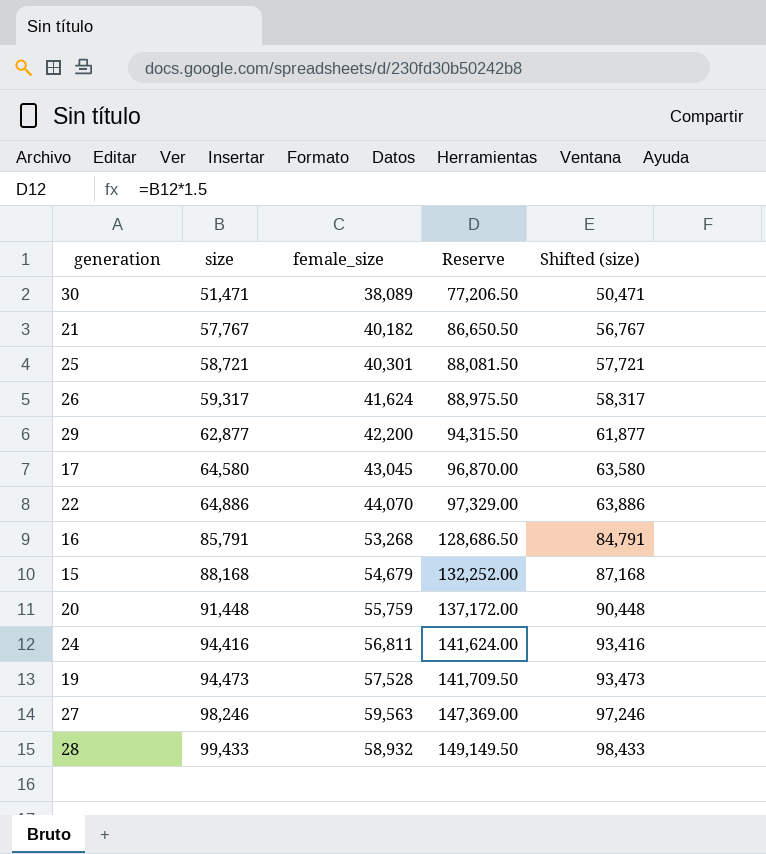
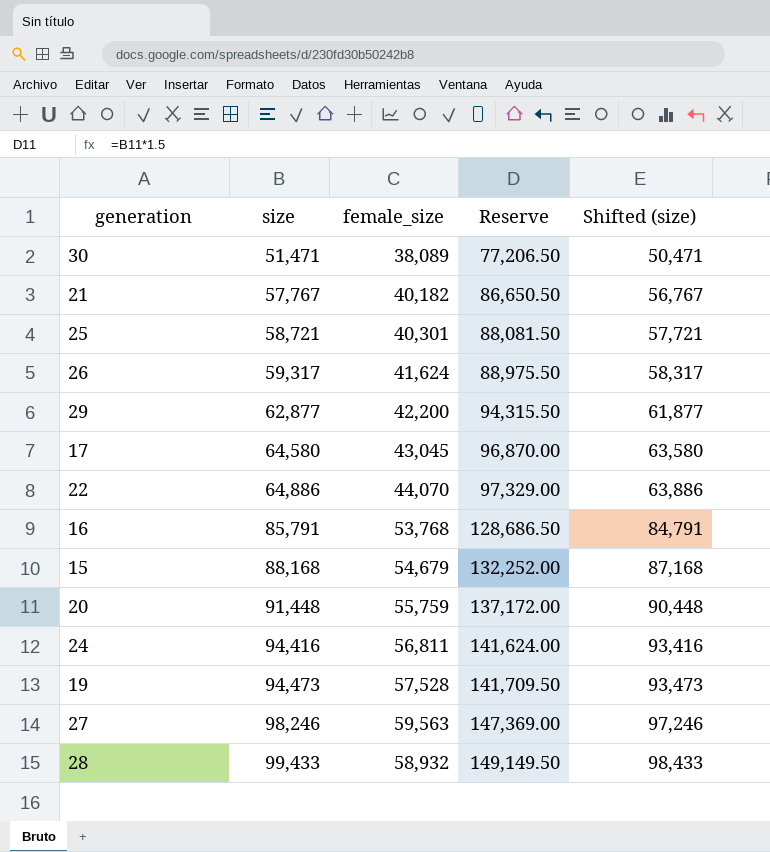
16 | female_size: 53,268 -> 53,768

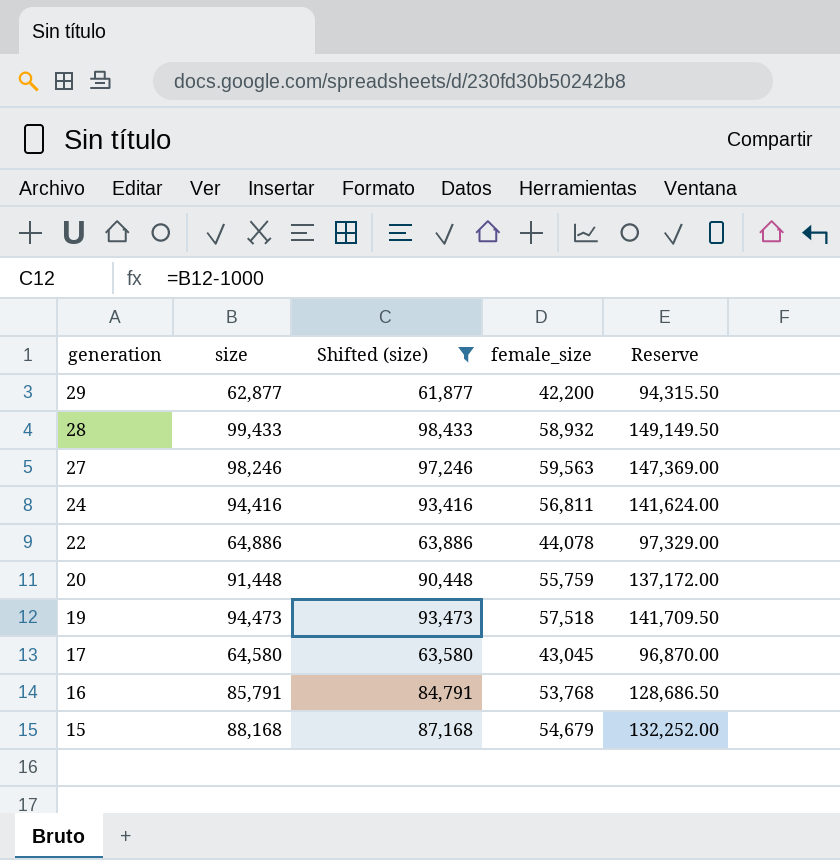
filter: none -> Shifted (size) >= 61,877
row order: size ascending -> generation descending
column Shifted (size) | position: 5 -> 3
22 | female_size: 44,070 -> 44,078
19 | female_size: 57,528 -> 57,518

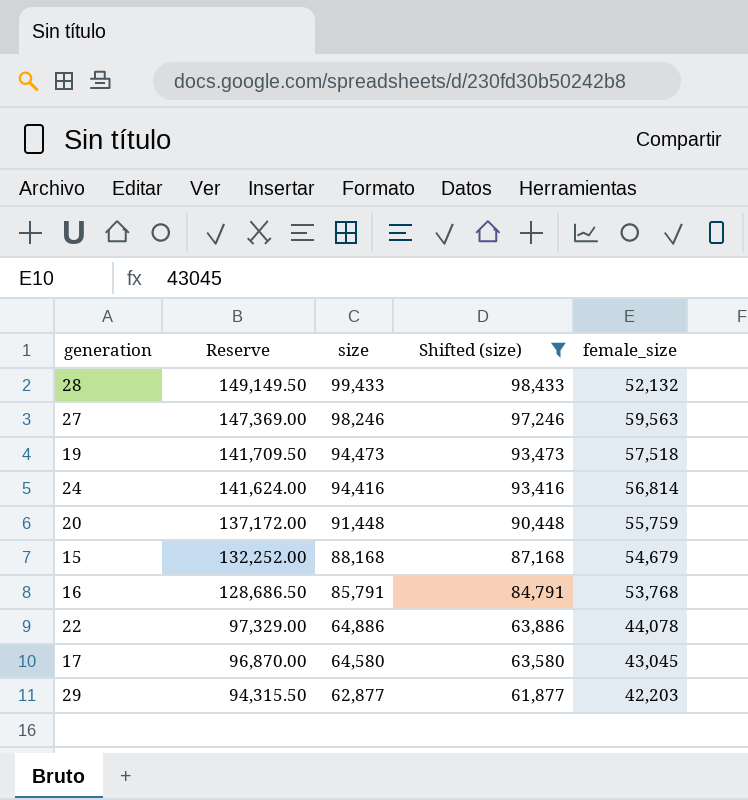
row order: generation descending -> Reserve descending
column Reserve | position: 5 -> 2
28 | female_size: 58,932 -> 52,132
24 | female_size: 56,811 -> 56,814
29 | female_size: 42,200 -> 42,203

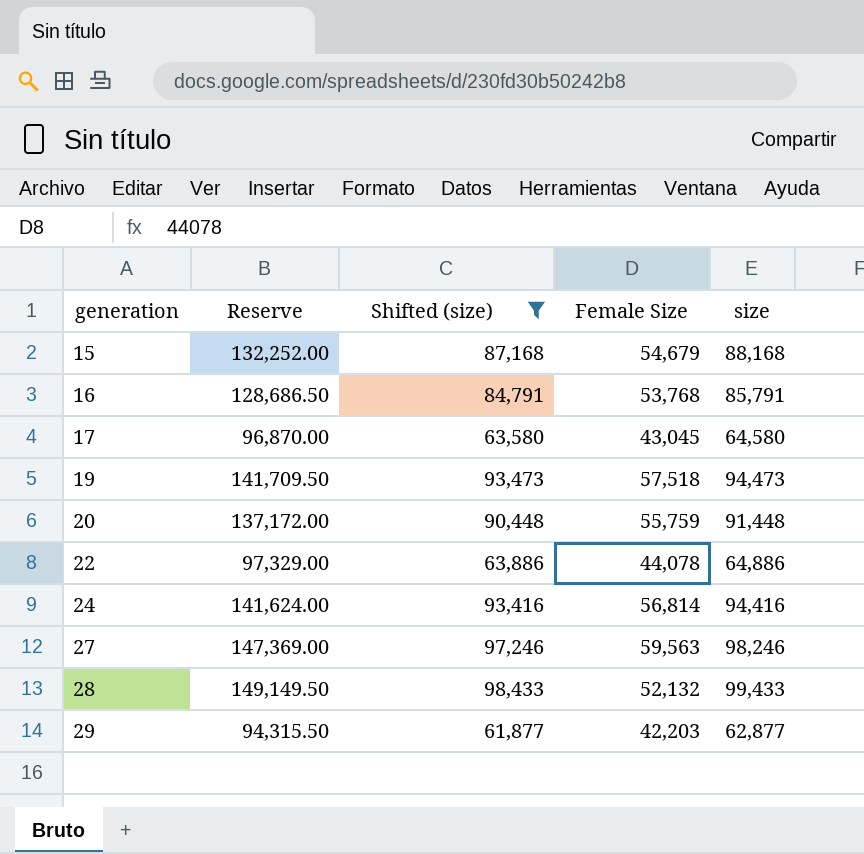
row order: Reserve descending -> generation ascending
column name: female_size -> Female Size
column size | position: 3 -> 5

